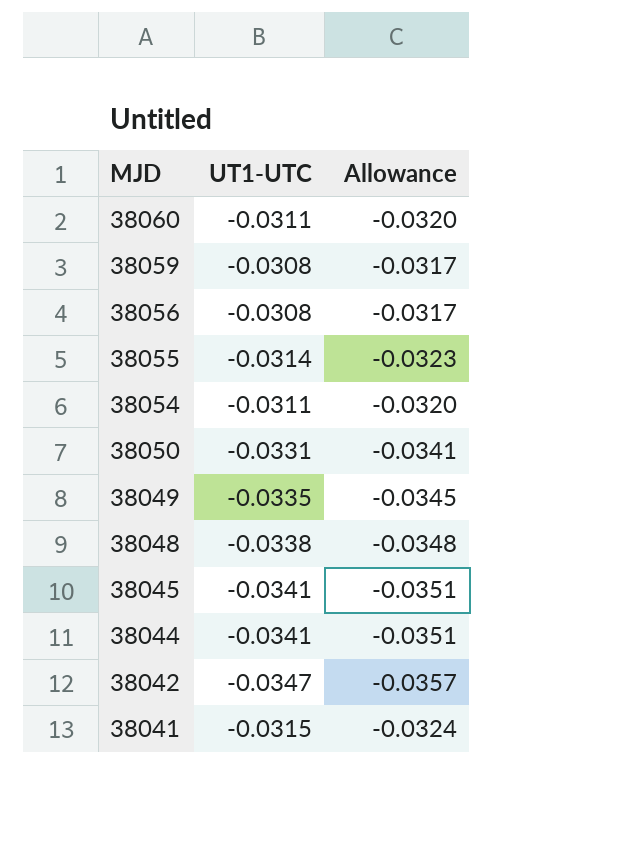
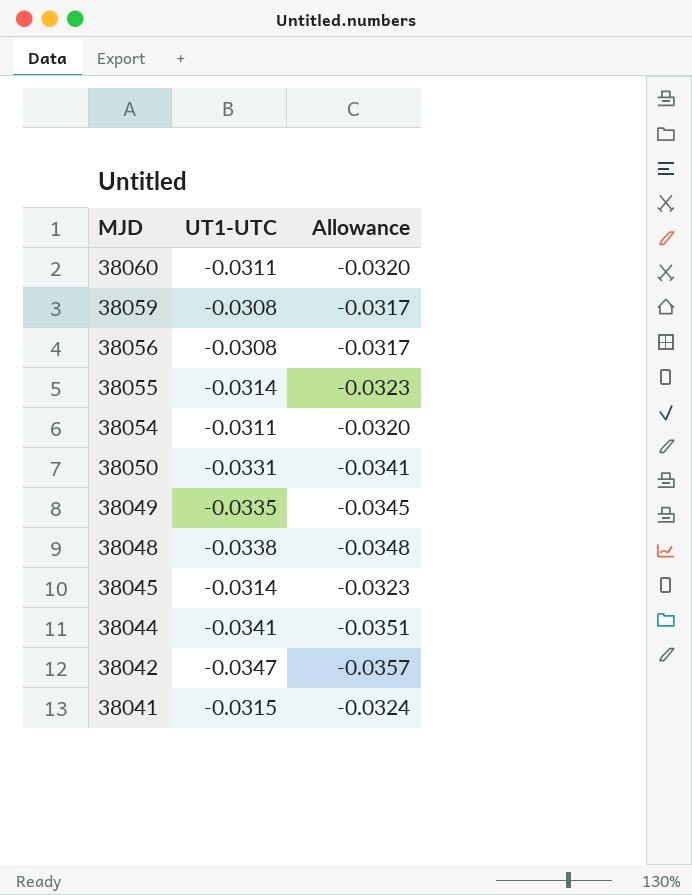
38045 | UT1-UTC: -0.0341 -> -0.0314
38045 | Allowance: -0.0351 -> -0.0323

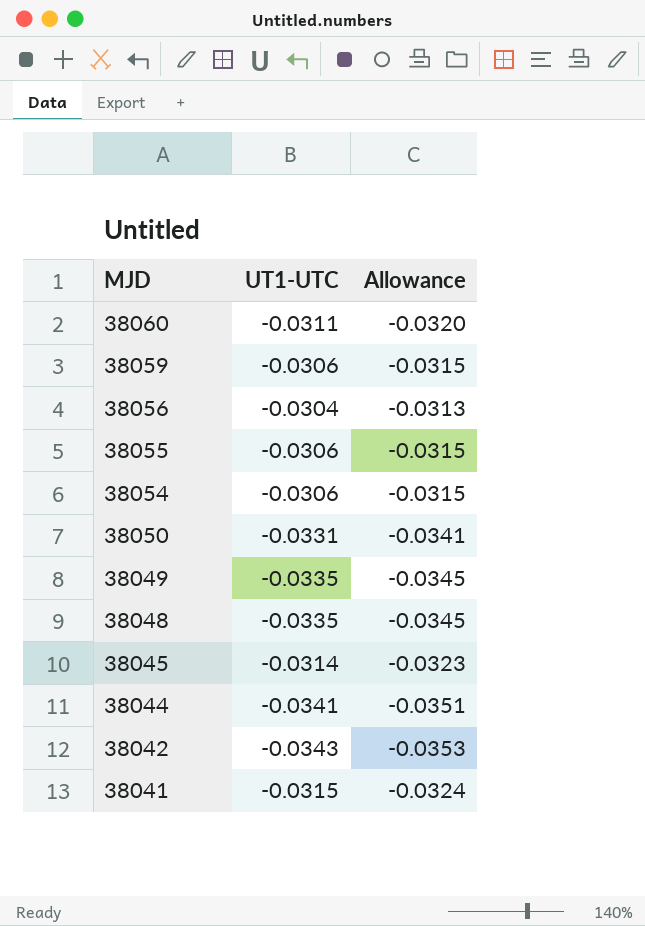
38059 | UT1-UTC: -0.0308 -> -0.0306
38059 | Allowance: -0.0317 -> -0.0315
38056 | UT1-UTC: -0.0308 -> -0.0304
38056 | Allowance: -0.0317 -> -0.0313
38055 | UT1-UTC: -0.0314 -> -0.0306
38055 | Allowance: -0.0323 -> -0.0315
38054 | UT1-UTC: -0.0311 -> -0.0306
38054 | Allowance: -0.0320 -> -0.0315
38048 | UT1-UTC: -0.0338 -> -0.0335
38048 | Allowance: -0.0348 -> -0.0345
38042 | UT1-UTC: -0.0347 -> -0.0343
38042 | Allowance: -0.0357 -> -0.0353

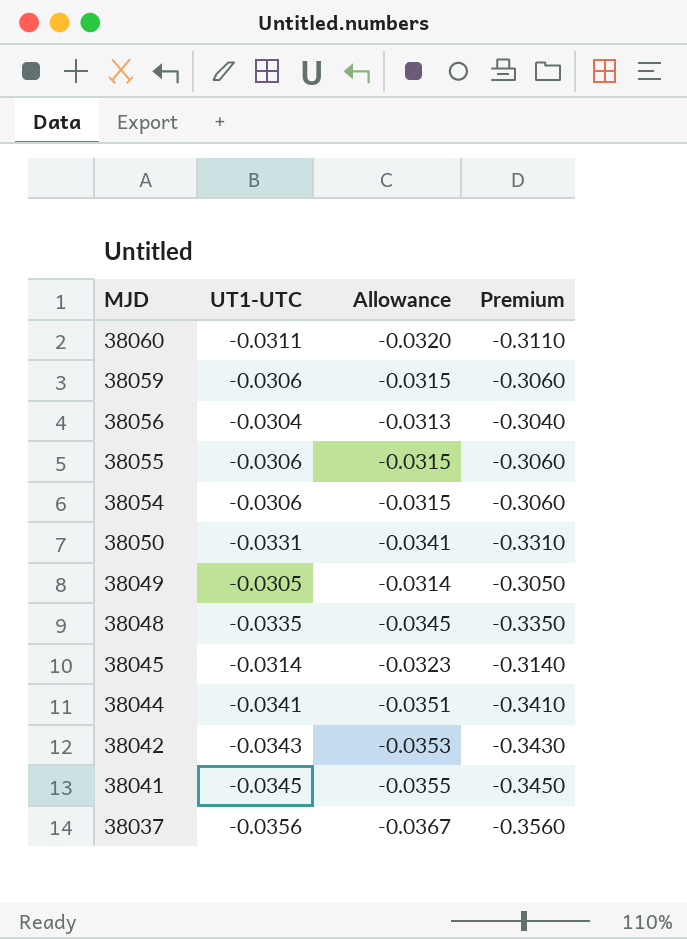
column Premium | formula: none -> [UT1-UTC] * 10
38049 | UT1-UTC: -0.0335 -> -0.0305
38049 | Allowance: -0.0345 -> -0.0314
38041 | UT1-UTC: -0.0315 -> -0.0345
38041 | Allowance: -0.0324 -> -0.0355
row 38037: none -> -0.0356 | -0.0367 | -0.3560

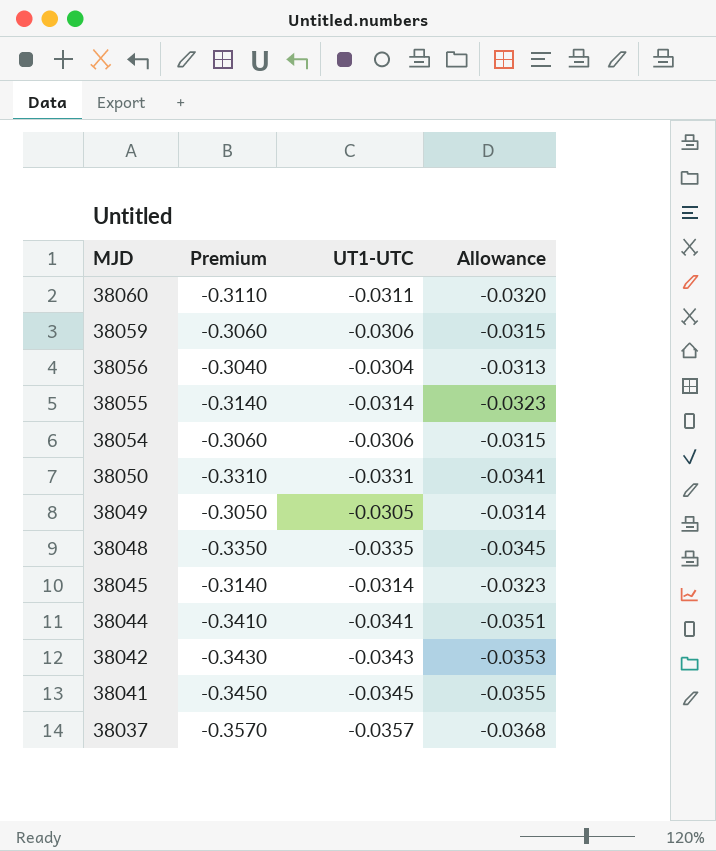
column Premium | position: 4 -> 2
38055 | Premium: -0.3060 -> -0.3140
38055 | UT1-UTC: -0.0306 -> -0.0314
38055 | Allowance: -0.0315 -> -0.0323
38037 | Premium: -0.3560 -> -0.3570
38037 | UT1-UTC: -0.0356 -> -0.0357
38037 | Allowance: -0.0367 -> -0.0368

